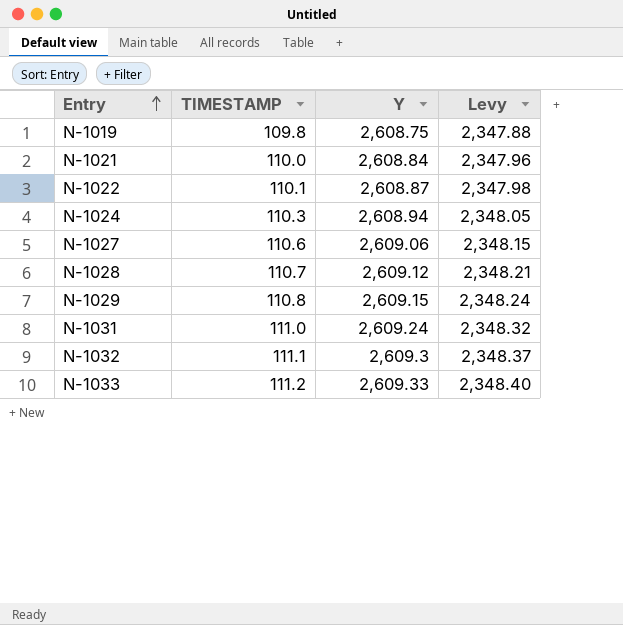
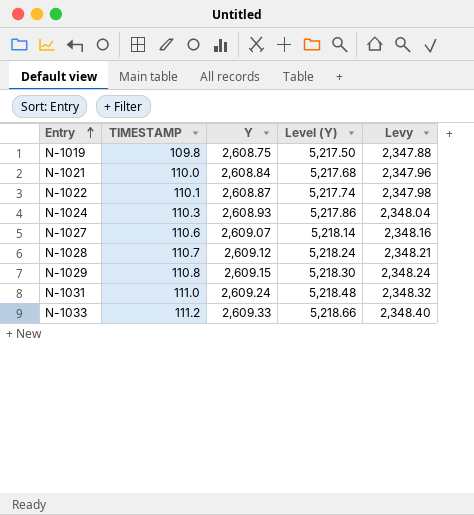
column Level (Y) | formula: none -> [Y] * 2
row N-1032: 111.1 | 2,609.3 | 2,348.37 -> none
N-1024 | Y: 2,608.94 -> 2,608.93
N-1024 | Levy: 2,348.05 -> 2,348.04
N-1027 | Y: 2,609.06 -> 2,609.07
N-1027 | Levy: 2,348.15 -> 2,348.16

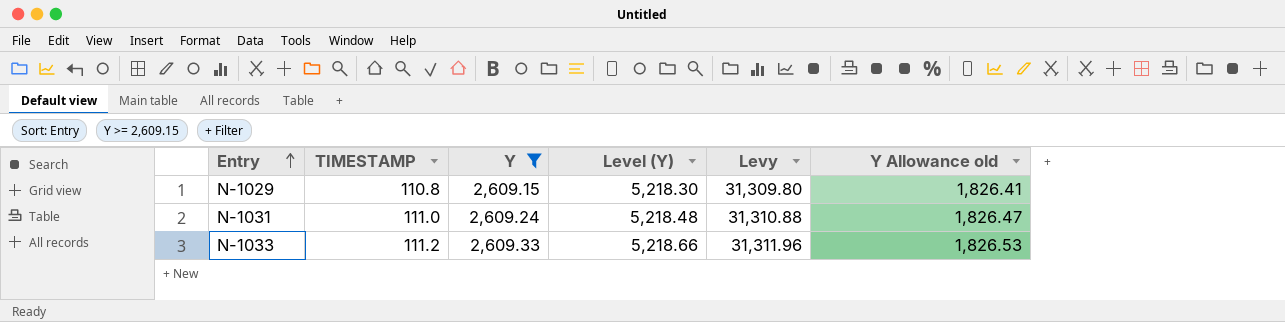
filter: none -> Y >= 2,609.15
column Levy | formula: [Y] * 0.9 -> [Y] * 12
column Y Allowance old | formula: none -> [Y] * 0.7

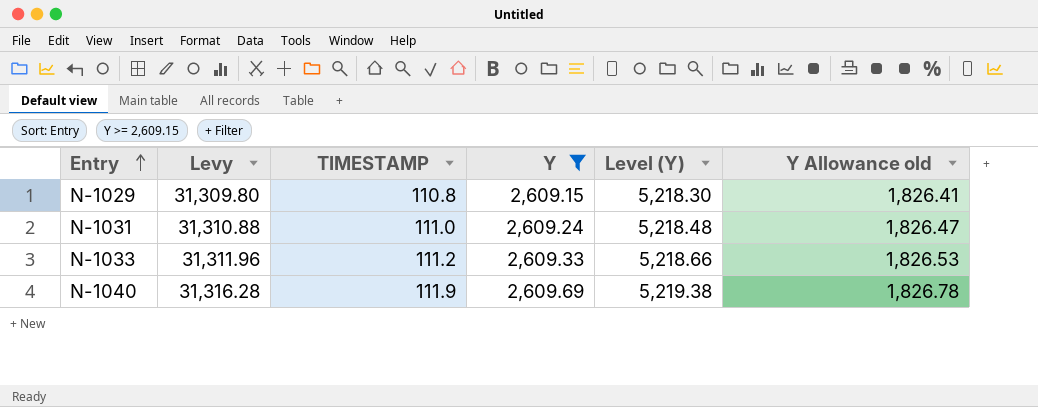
column Levy | position: 5 -> 2
row N-1040: none -> 31,316.28 | 111.9 | 2,609.69 | 5,219.38 | 1,826.78

